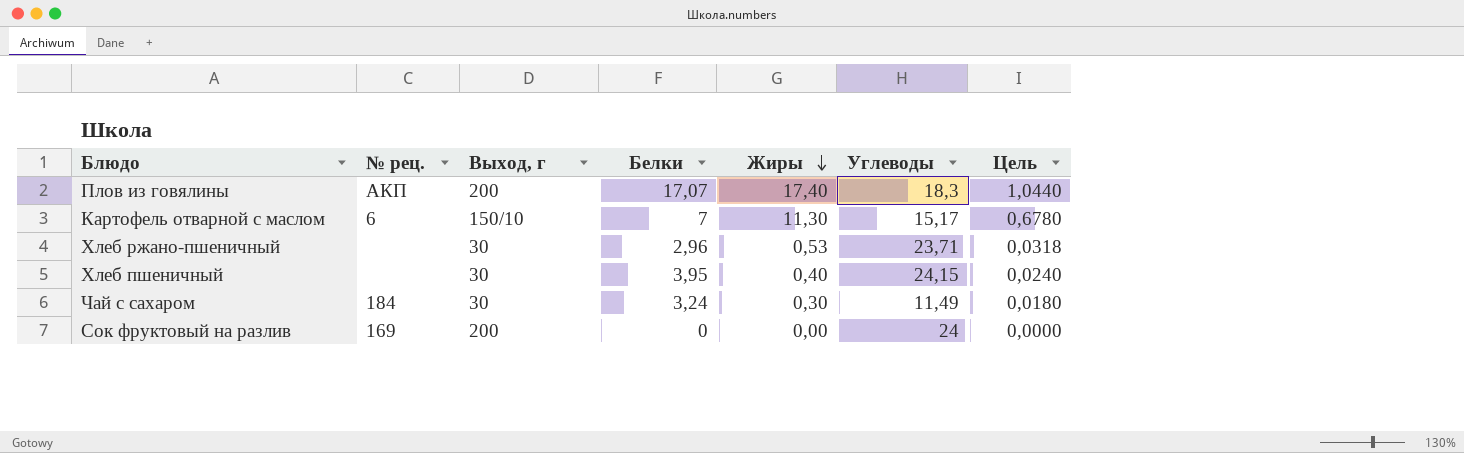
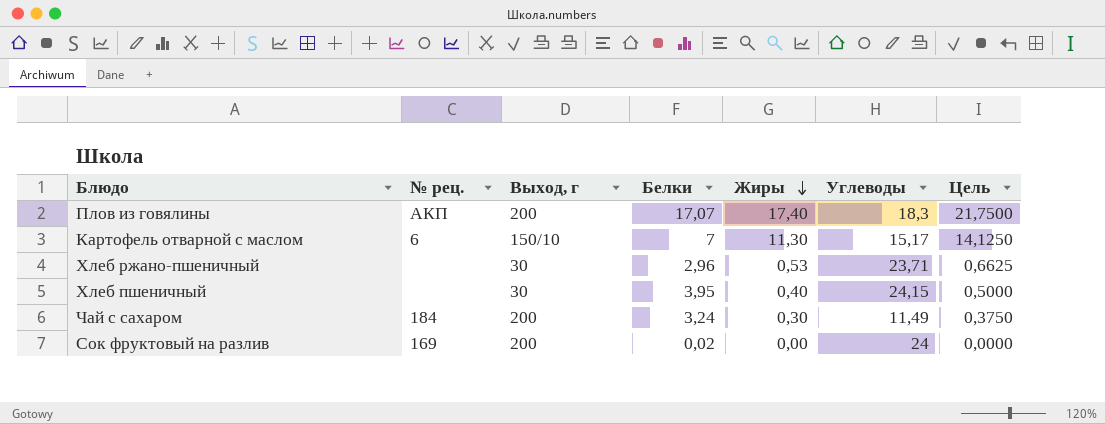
column Цель | formula: [Жиры] * 0,06 -> [Жиры] * 1,25
Чай с сахаром | Выход, г: 30 -> 200
Сок фруктовый на разлив | Белки: 0 -> 0,02

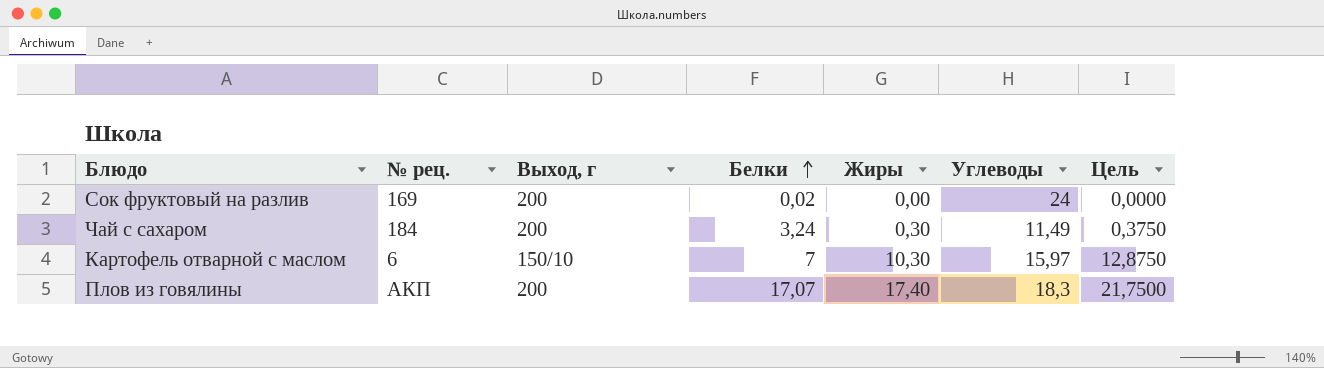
row order: Жиры descending -> Белки ascending
row Хлеб ржано-пшеничный: none | 30 | 2,96 | 0,53 | 23,71 | 0,6625 -> none
row Хлеб пшеничный: none | 30 | 3,95 | 0,40 | 24,15 | 0,5000 -> none
Картофель отварной с маслом | Жиры: 11,30 -> 10,30
Картофель отварной с маслом | Углеводы: 15,17 -> 15,97
Картофель отварной с маслом | Цель: 14,1250 -> 12,8750

